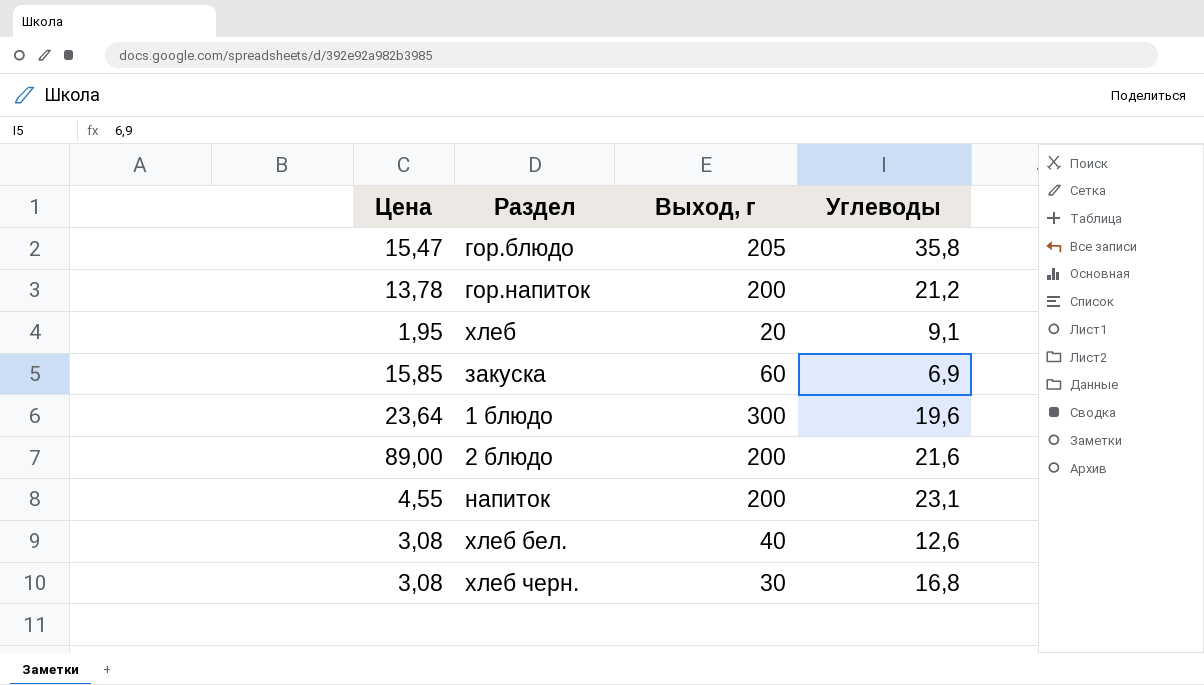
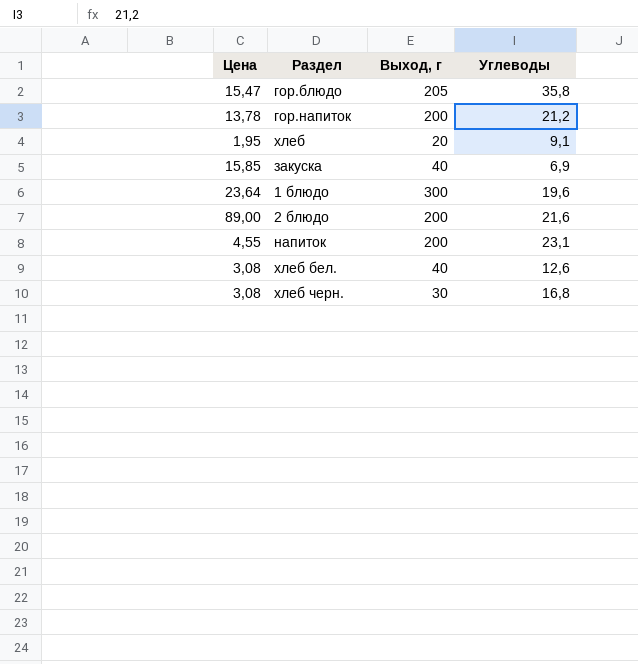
закуска | Выход, г: 60 -> 40

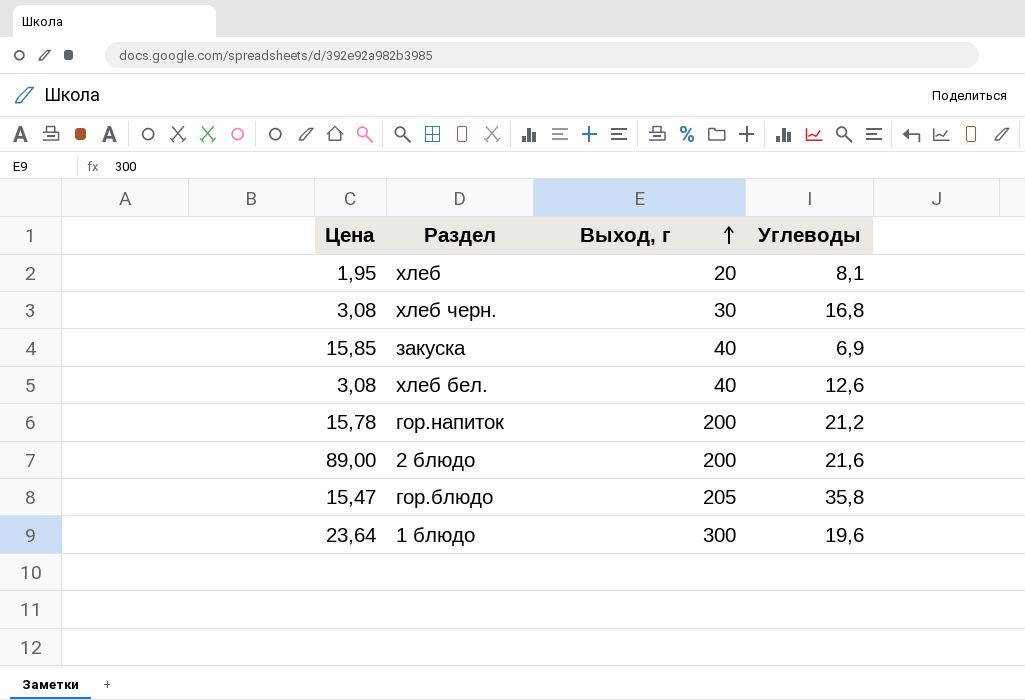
row order: none -> Выход, г ascending
row напиток: 4,55 | 200 | 23,1 -> none
хлеб | Углеводы: 9,1 -> 8,1
гор.напиток | Цена: 13,78 -> 15,78

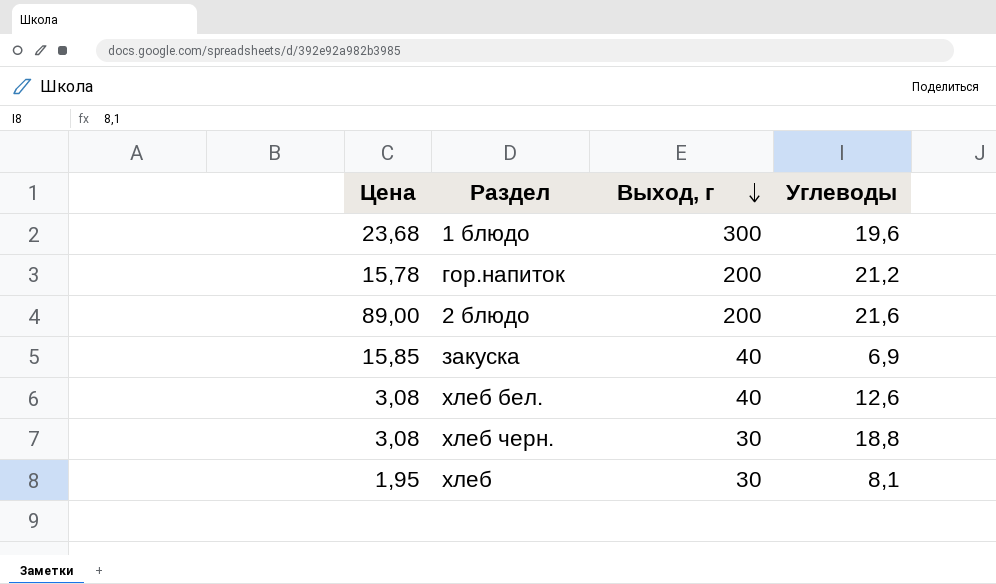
row order: Выход, г ascending -> Выход, г descending
row гор.блюдо: 15,47 | 205 | 35,8 -> none
1 блюдо | Цена: 23,64 -> 23,68
хлеб черн. | Углеводы: 16,8 -> 18,8
хлеб | Выход, г: 20 -> 30

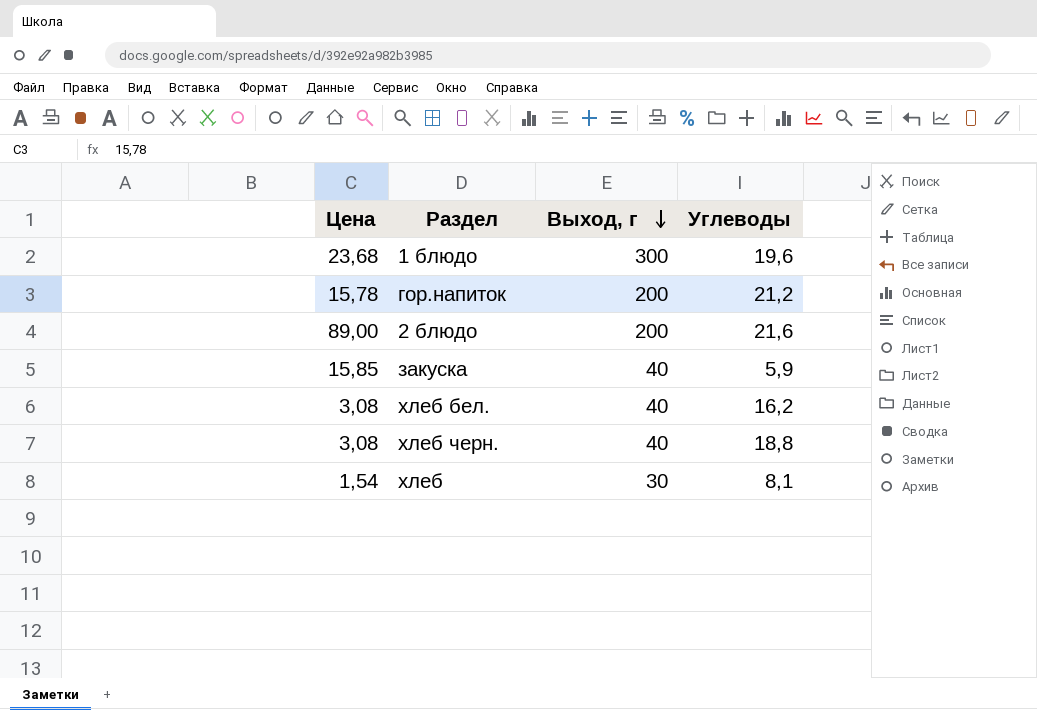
закуска | Углеводы: 6,9 -> 5,9
хлеб бел. | Углеводы: 12,6 -> 16,2
хлеб черн. | Выход, г: 30 -> 40
хлеб | Цена: 1,95 -> 1,54

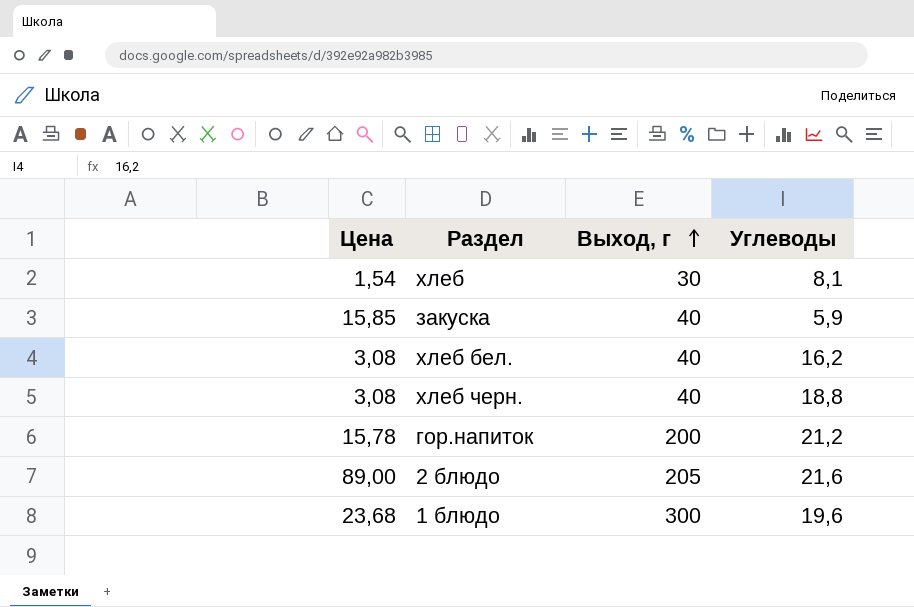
row order: Выход, г descending -> Выход, г ascending
2 блюдо | Выход, г: 200 -> 205

